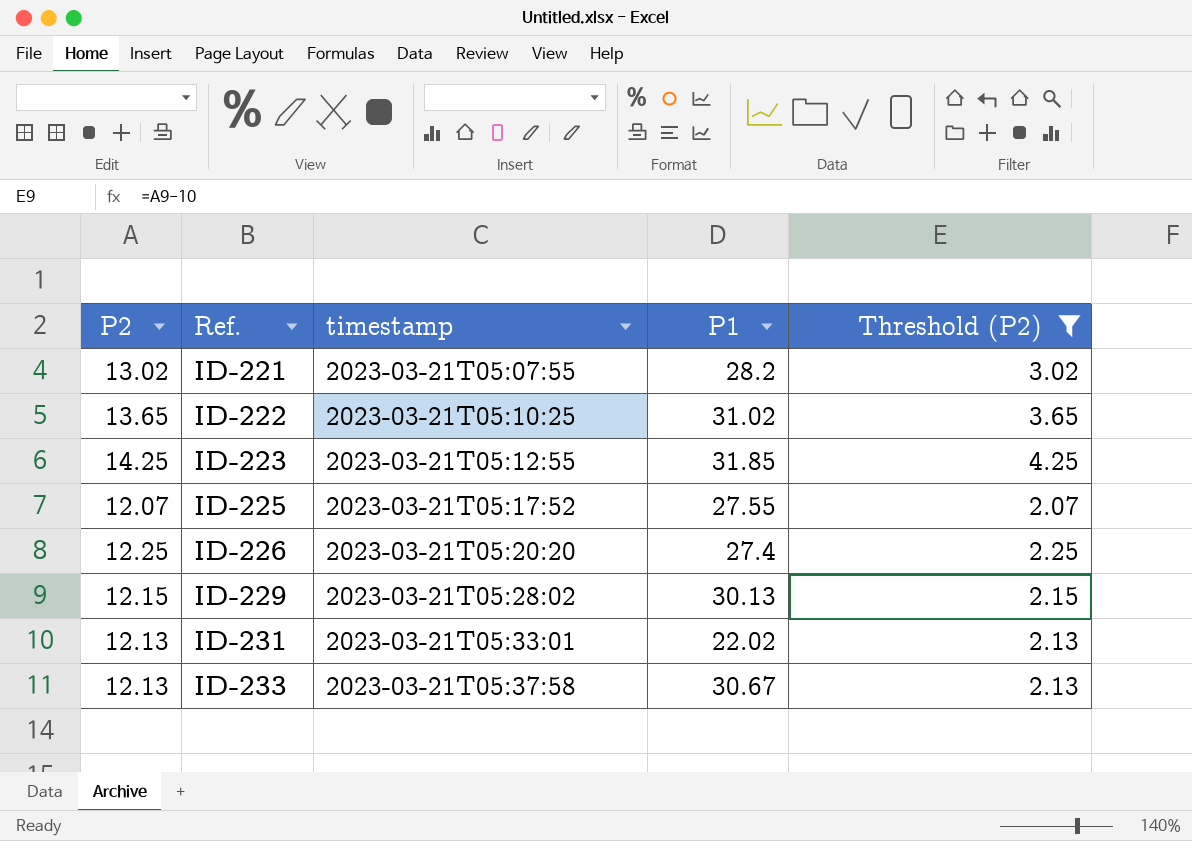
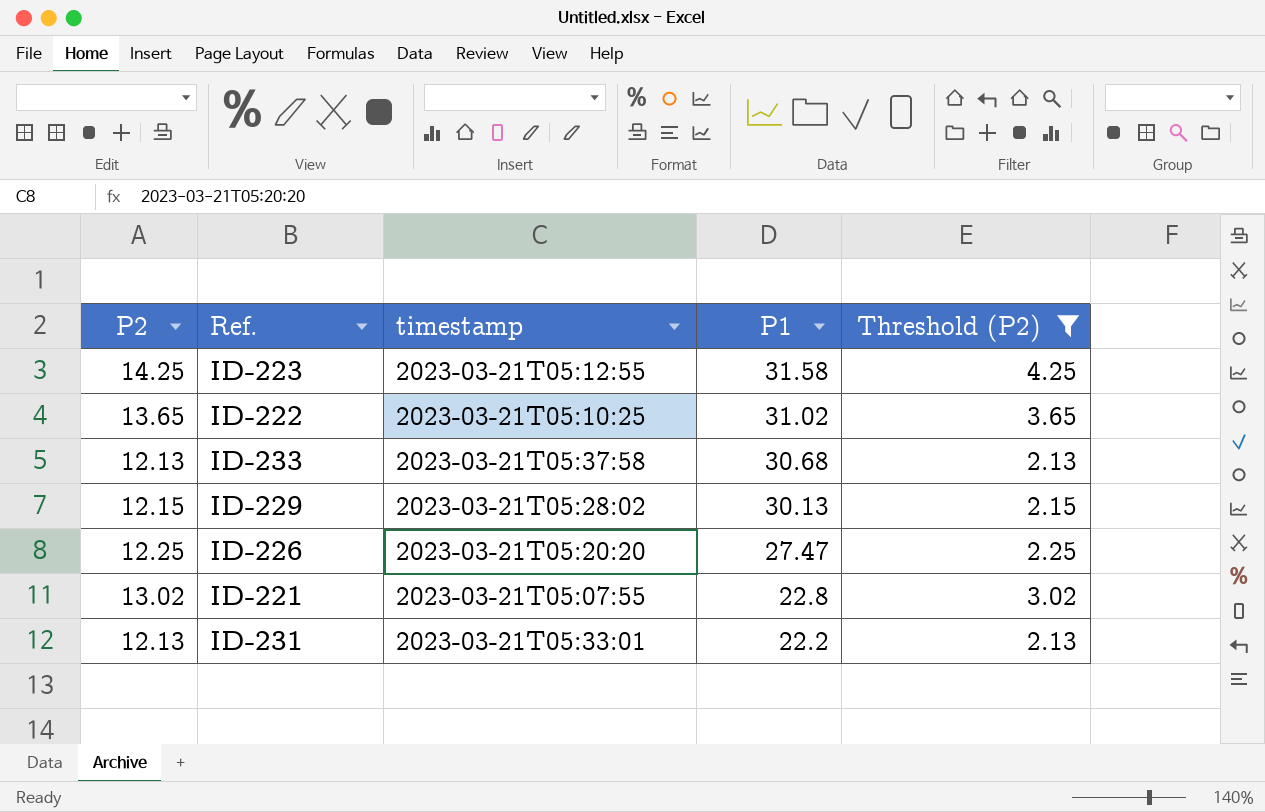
row order: Ref. ascending -> P1 descending
row ID-225: 12.07 | 2023-03-21T05:17:52 | 27.55 | 2.07 -> none
ID-223 | P1: 31.85 -> 31.58
ID-233 | P1: 30.67 -> 30.68
ID-226 | P1: 27.4 -> 27.47
ID-221 | P1: 28.2 -> 22.8
ID-231 | P1: 22.02 -> 22.2

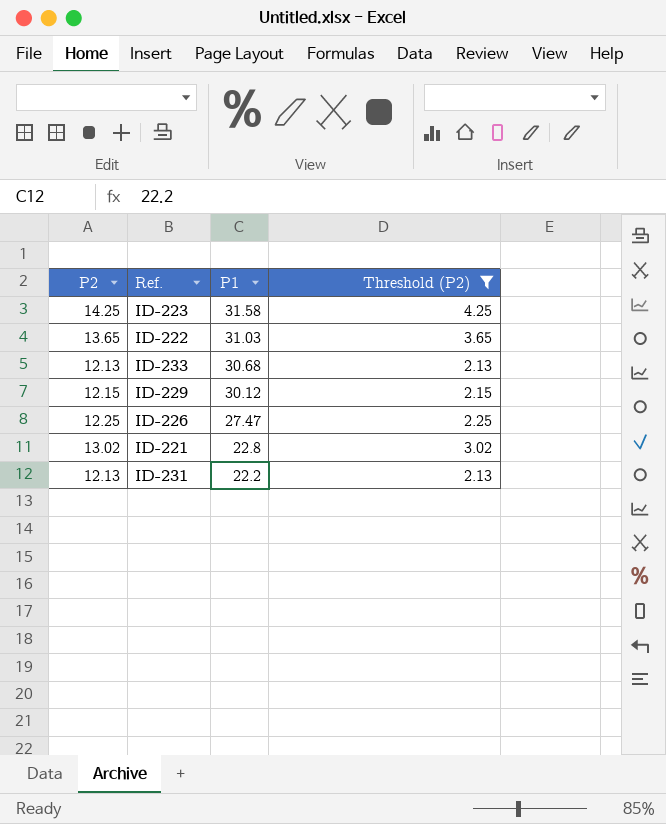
column timestamp | position: 3 -> none
ID-222 | P1: 31.02 -> 31.03
ID-229 | P1: 30.13 -> 30.12

